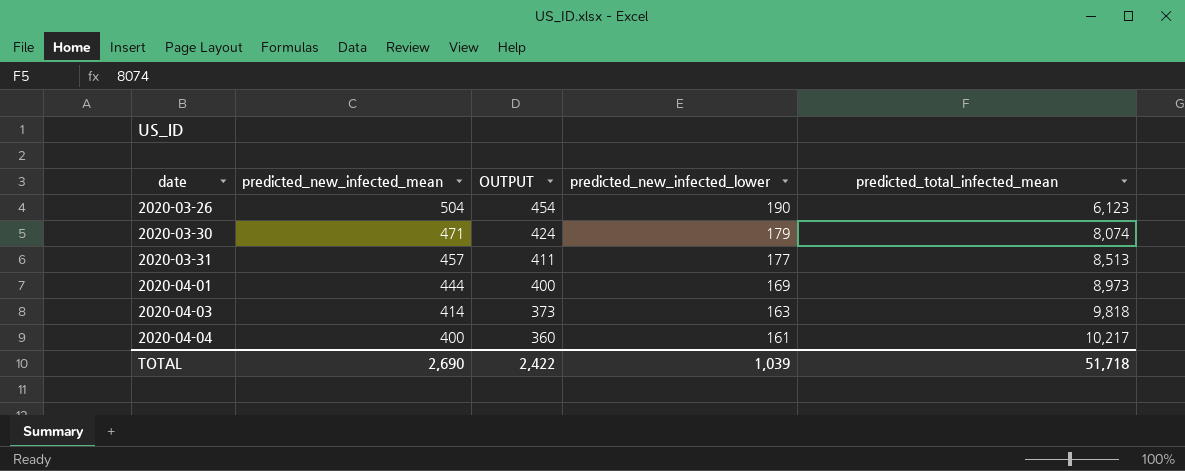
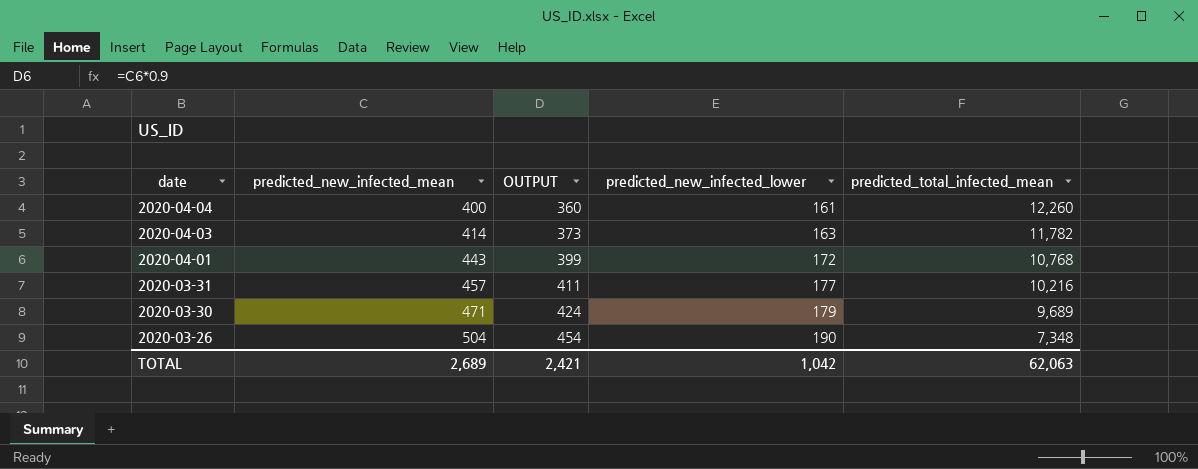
row order: date ascending -> date descending
2020-04-04 | predicted_total_infected_mean: 10,217 -> 12,260
2020-04-03 | predicted_total_infected_mean: 9,818 -> 11,782
2020-04-01 | predicted_new_infected_mean: 444 -> 443
2020-04-01 | OUTPUT: 400 -> 399
2020-04-01 | predicted_new_infected_lower: 169 -> 172
2020-04-01 | predicted_total_infected_mean: 8,973 -> 10,768
2020-03-31 | predicted_total_infected_mean: 8,513 -> 10,216
2020-03-30 | predicted_total_infected_mean: 8,074 -> 9,689
2020-03-26 | predicted_total_infected_mean: 6,123 -> 7,348
TOTAL | predicted_new_infected_mean: 2,690 -> 2,689
TOTAL | OUTPUT: 2,422 -> 2,421
TOTAL | predicted_new_infected_lower: 1,039 -> 1,042
TOTAL | predicted_total_infected_mean: 51,718 -> 62,063

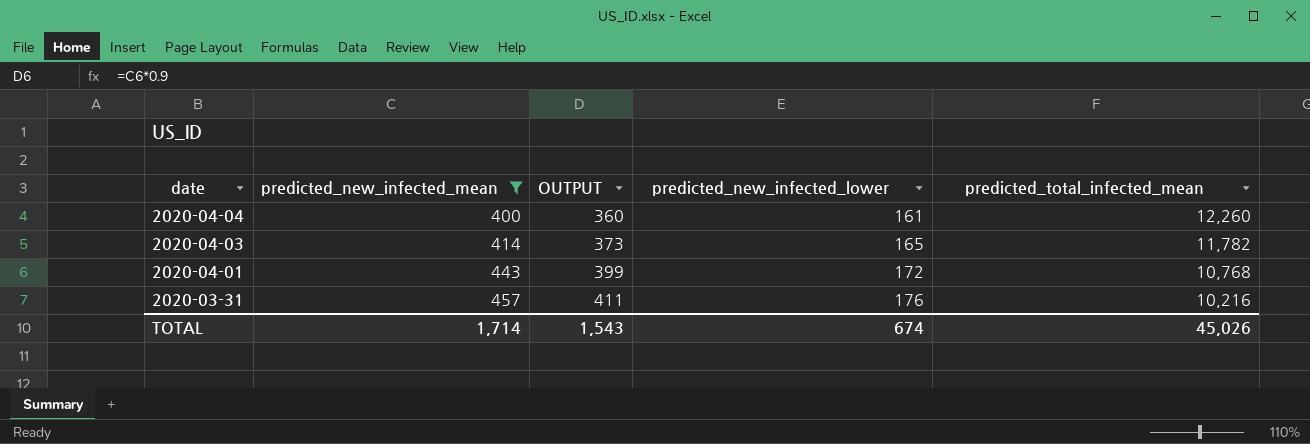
filter: none -> predicted_new_infected_mean <= 457
2020-04-03 | predicted_new_infected_lower: 163 -> 165
2020-03-31 | predicted_new_infected_lower: 177 -> 176
TOTAL | predicted_new_infected_mean: 2,689 -> 1,714
TOTAL | OUTPUT: 2,421 -> 1,543
TOTAL | predicted_new_infected_lower: 1,042 -> 674
TOTAL | predicted_total_infected_mean: 62,063 -> 45,026

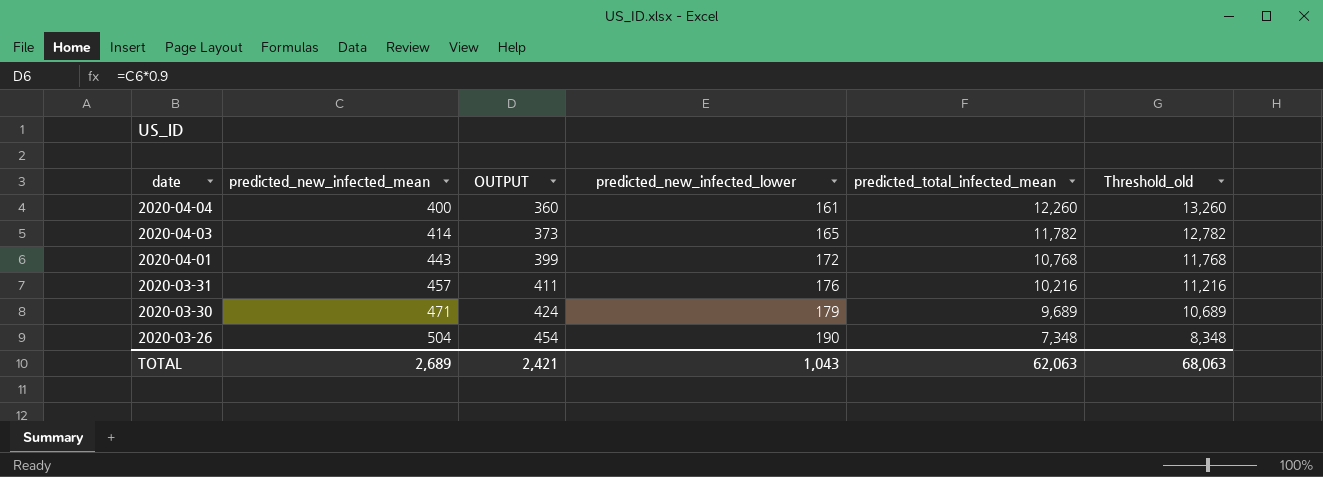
filter: predicted_new_infected_mean <= 457 -> none
column Threshold_old | formula: none -> [predicted_total_infected_mean] + 1000
TOTAL | predicted_new_infected_mean: 1,714 -> 2,689
TOTAL | OUTPUT: 1,543 -> 2,421
TOTAL | predicted_new_infected_lower: 674 -> 1,043
TOTAL | predicted_total_infected_mean: 45,026 -> 62,063

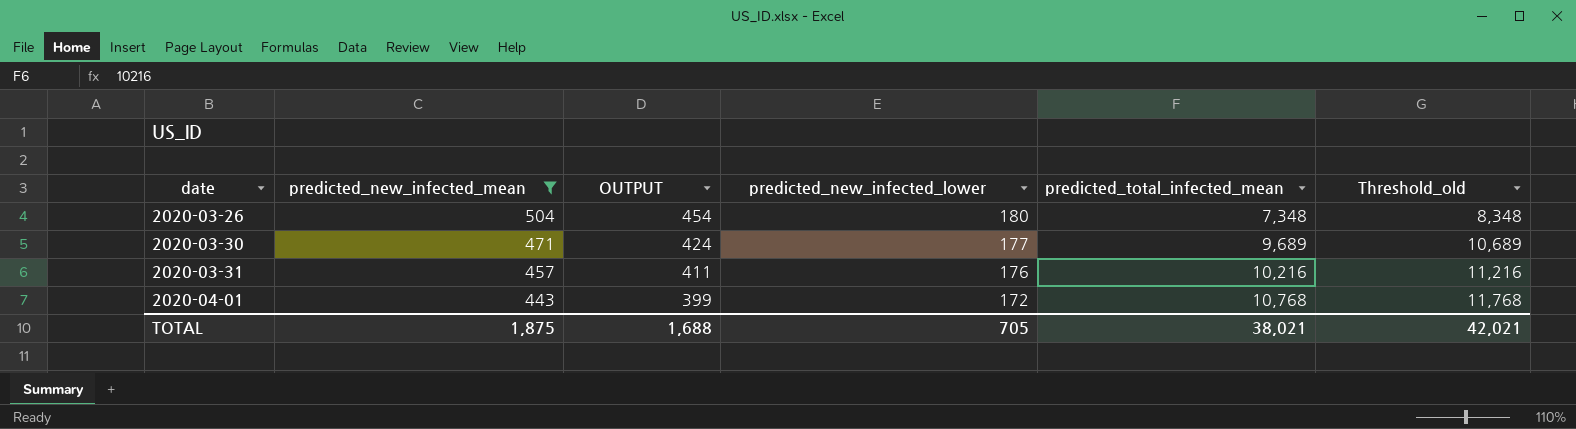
filter: none -> predicted_new_infected_mean >= 443
row order: date descending -> date ascending
2020-03-26 | predicted_new_infected_lower: 190 -> 180
2020-03-30 | predicted_new_infected_lower: 179 -> 177
TOTAL | predicted_new_infected_mean: 2,689 -> 1,875
TOTAL | OUTPUT: 2,421 -> 1,688
TOTAL | predicted_new_infected_lower: 1,043 -> 705
TOTAL | predicted_total_infected_mean: 62,063 -> 38,021
TOTAL | Threshold_old: 68,063 -> 42,021

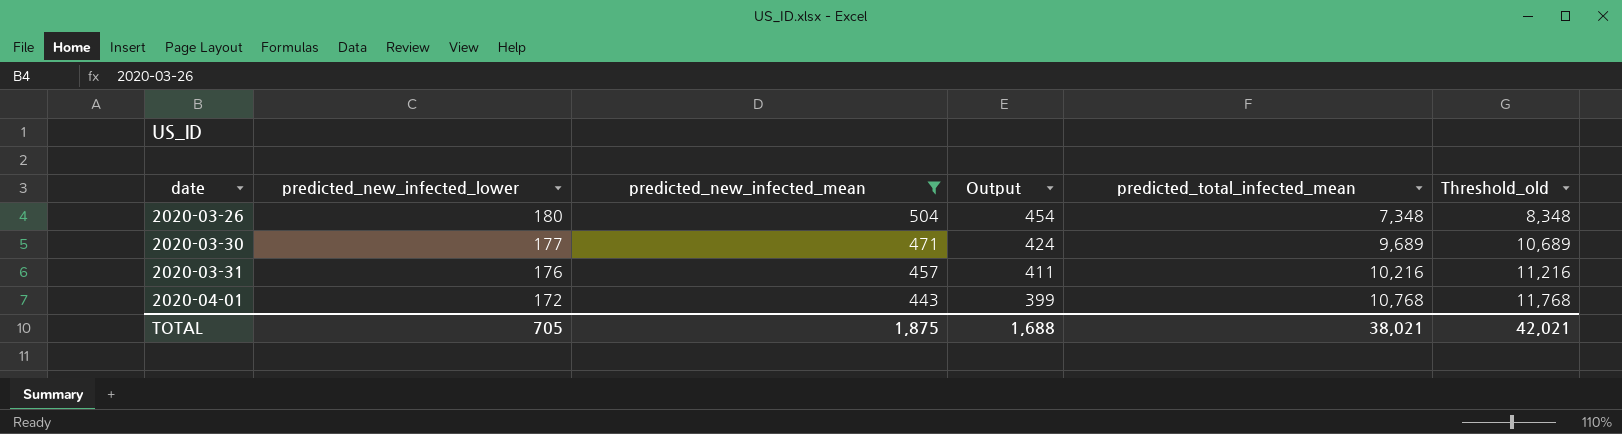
column predicted_new_infected_lower | position: 4 -> 2
column name: OUTPUT -> Output

